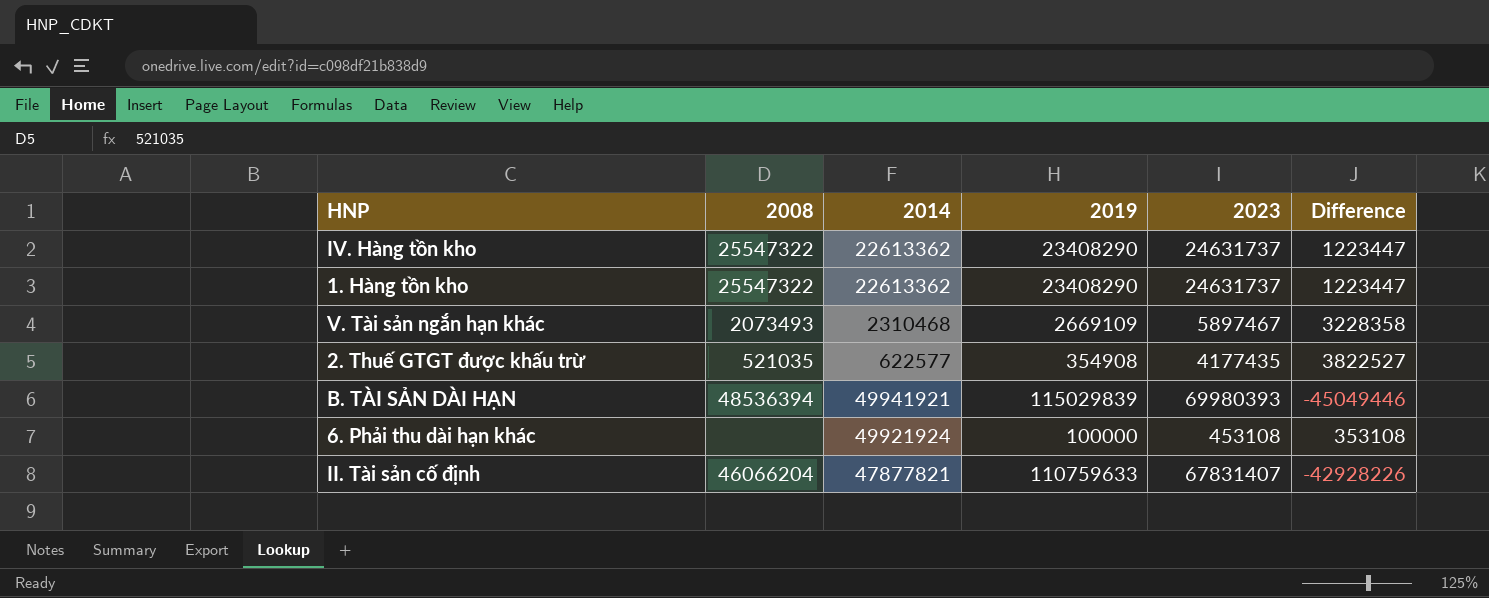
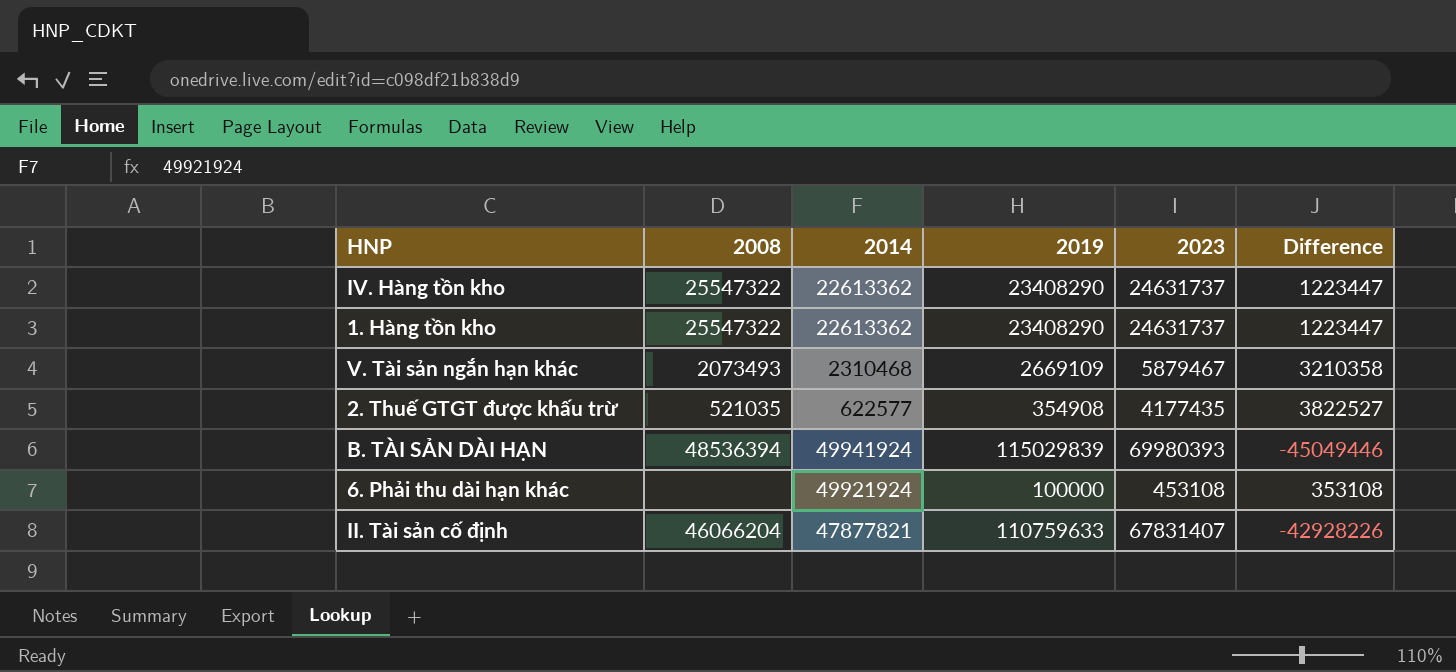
V. Tài sản ngắn hạn khác | 2023: 5897467 -> 5879467
V. Tài sản ngắn hạn khác | Difference: 3228358 -> 3210358
B. TÀI SẢN DÀI HẠN | 2014: 49941921 -> 49941924

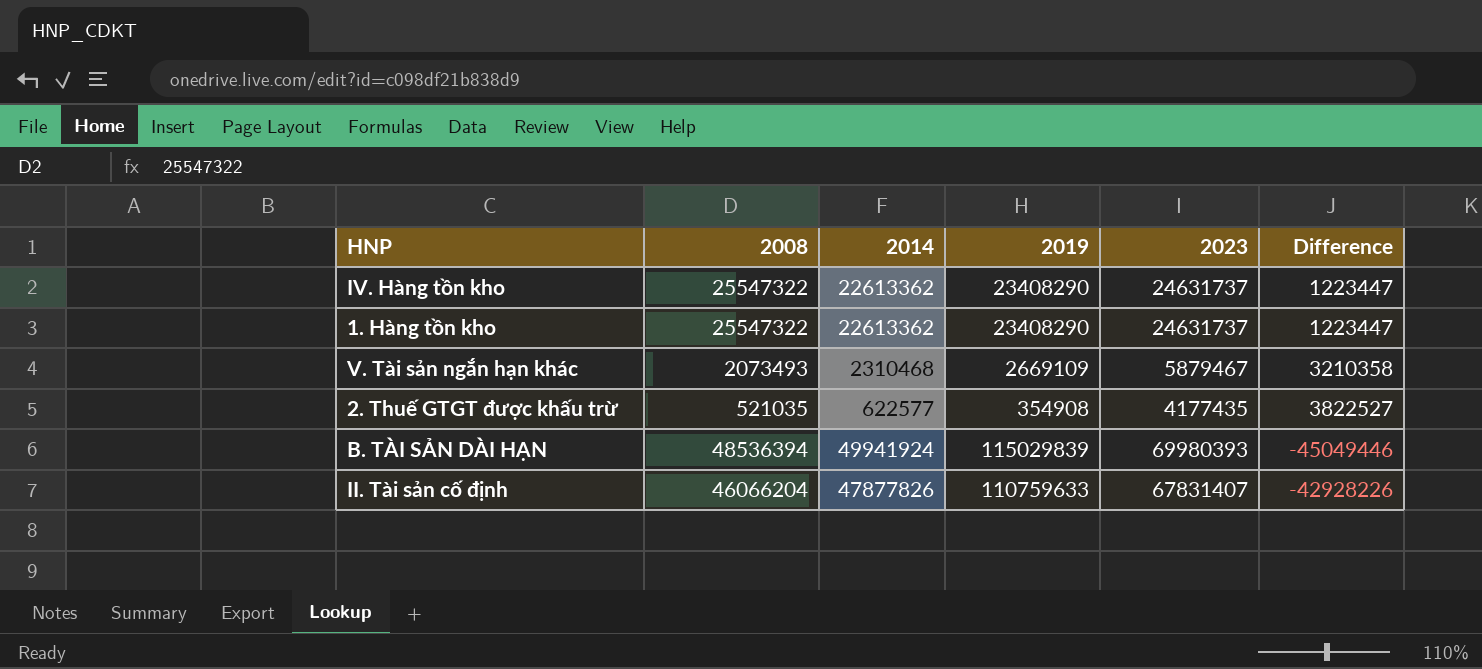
row 6. Phải thu dài hạn khác: none | 49921924 | 100000 | 453108 | 353108 -> none
II. Tài sản cố định | 2014: 47877821 -> 47877826

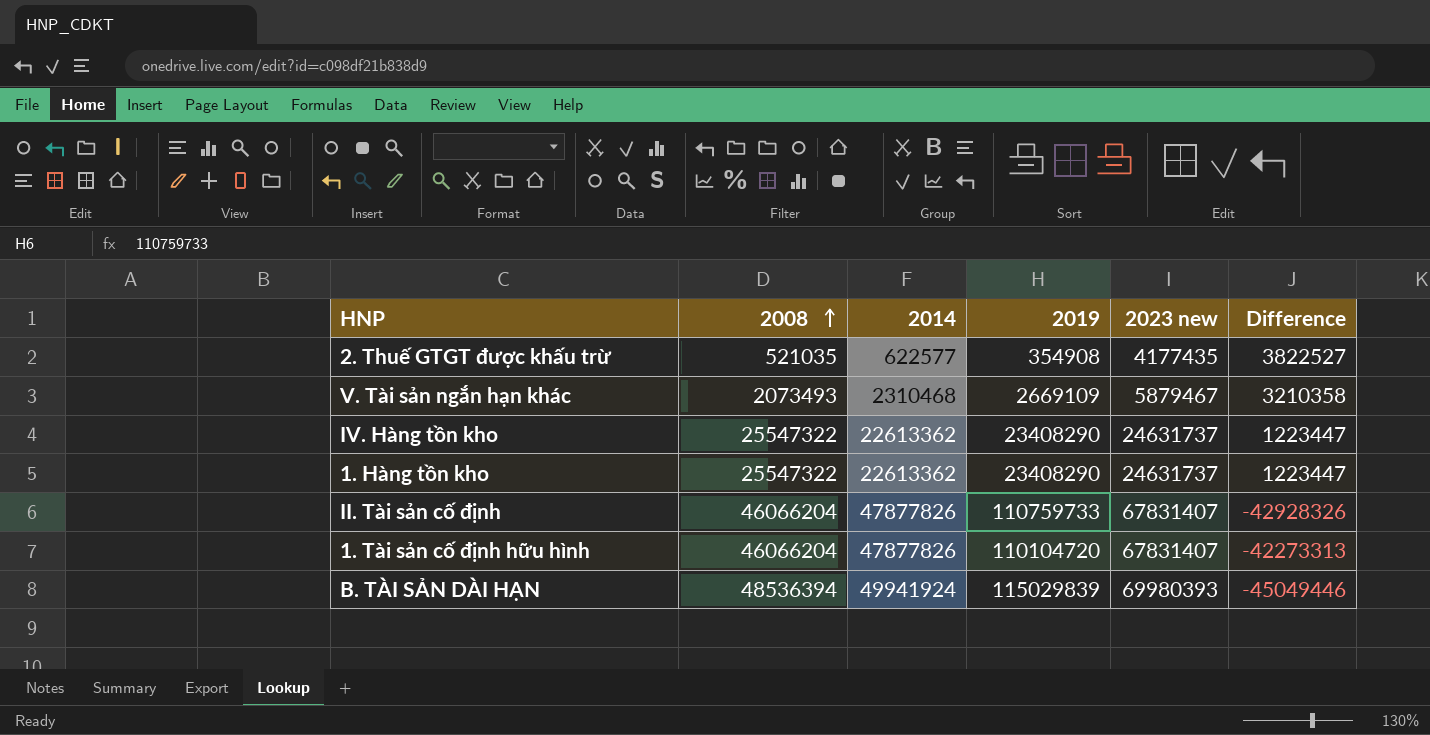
row order: none -> 2008 ascending
column name: 2023 -> 2023 new
II. Tài sản cố định | 2019: 110759633 -> 110759733
II. Tài sản cố định | Difference: -42928226 -> -42928326
row 1. Tài sản cố định hữu hình: none -> 46066204 | 47877826 | 110104720 | 67831407 | -42273313

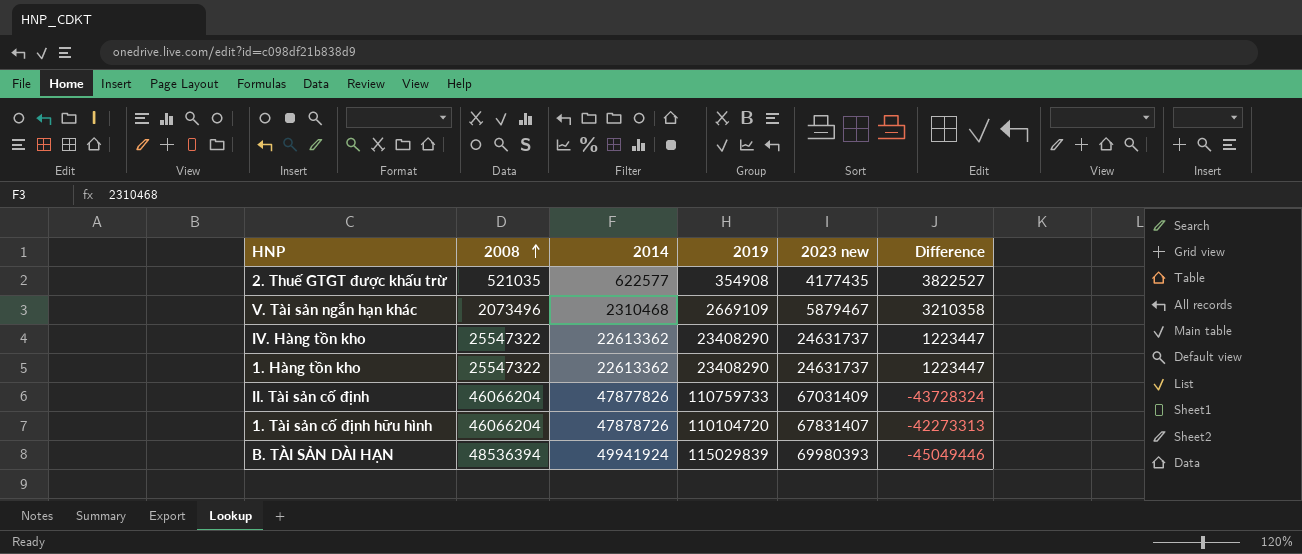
V. Tài sản ngắn hạn khác | 2008: 2073493 -> 2073496
II. Tài sản cố định | 2023 new: 67831407 -> 67031409
II. Tài sản cố định | Difference: -42928326 -> -43728324
1. Tài sản cố định hữu hình | 2014: 47877826 -> 47878726

